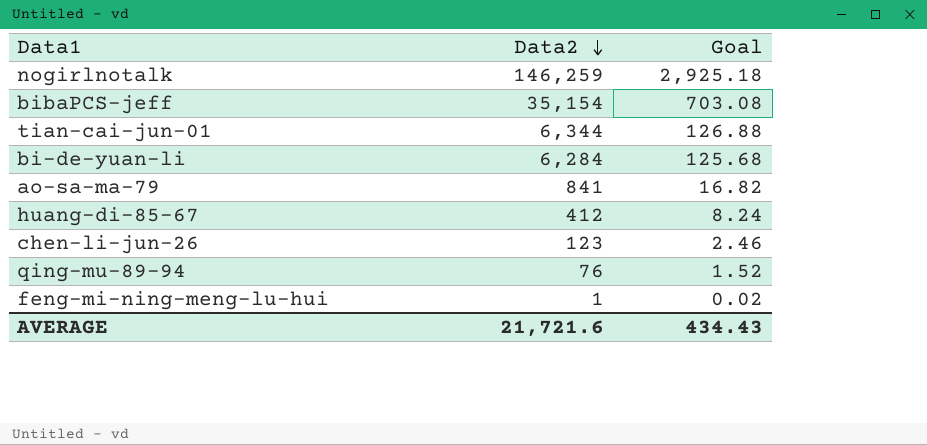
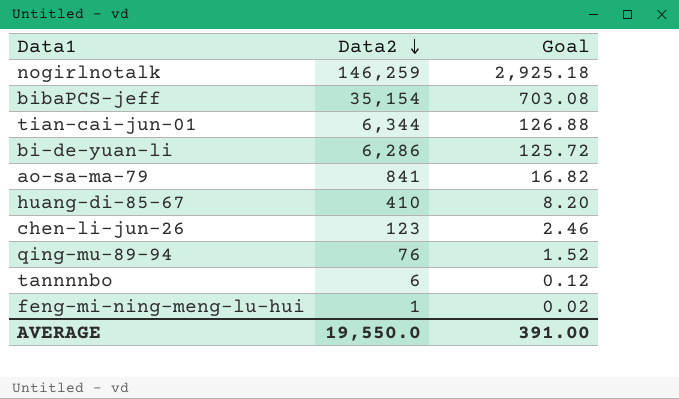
bi-de-yuan-li | Data2: 6,284 -> 6,286
bi-de-yuan-li | Goal: 125.68 -> 125.72
huang-di-85-67 | Data2: 412 -> 410
huang-di-85-67 | Goal: 8.24 -> 8.20
row tannnnbo: none -> 6 | 0.12
AVERAGE | Data2: 21,721.6 -> 19,550.0
AVERAGE | Goal: 434.43 -> 391.00

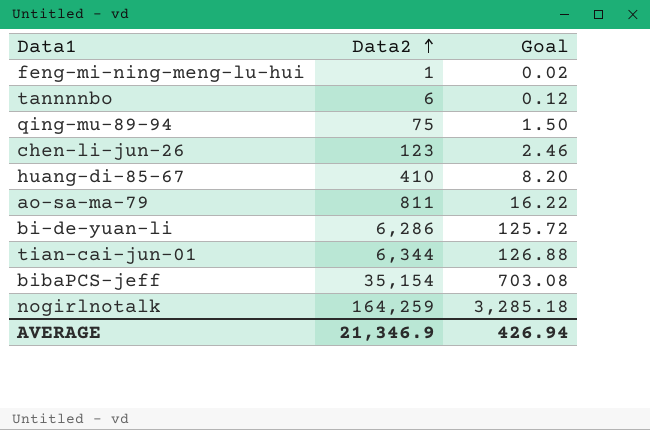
row order: Data2 descending -> Data2 ascending
qing-mu-89-94 | Data2: 76 -> 75
qing-mu-89-94 | Goal: 1.52 -> 1.50
ao-sa-ma-79 | Data2: 841 -> 811
ao-sa-ma-79 | Goal: 16.82 -> 16.22
nogirlnotalk | Data2: 146,259 -> 164,259
nogirlnotalk | Goal: 2,925.18 -> 3,285.18
AVERAGE | Data2: 19,550.0 -> 21,346.9
AVERAGE | Goal: 391.00 -> 426.94

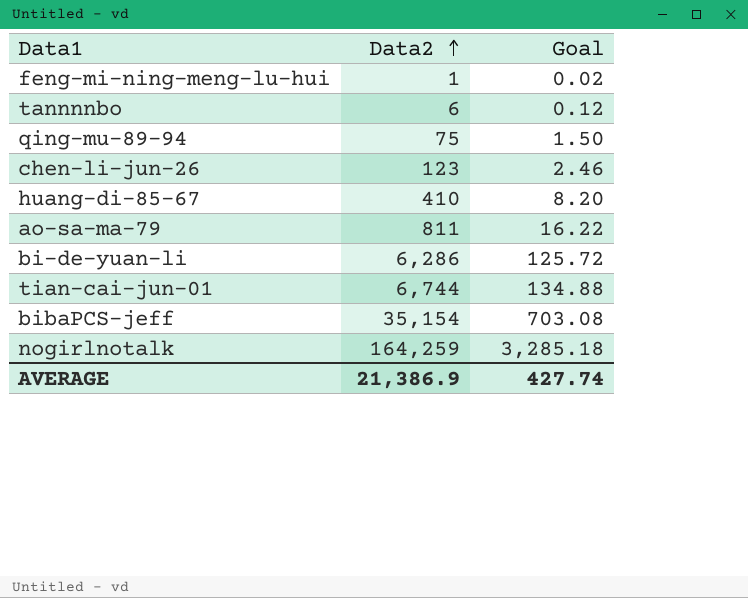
tian-cai-jun-01 | Data2: 6,344 -> 6,744
tian-cai-jun-01 | Goal: 126.88 -> 134.88
AVERAGE | Data2: 21,346.9 -> 21,386.9
AVERAGE | Goal: 426.94 -> 427.74

